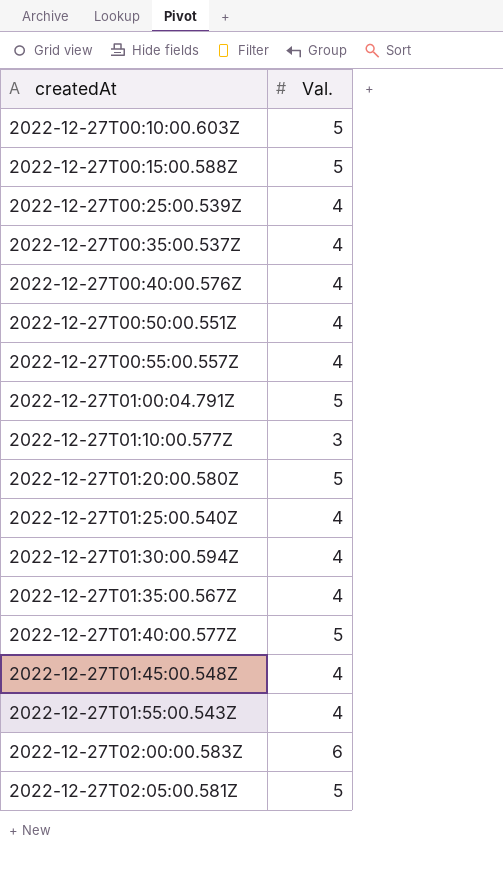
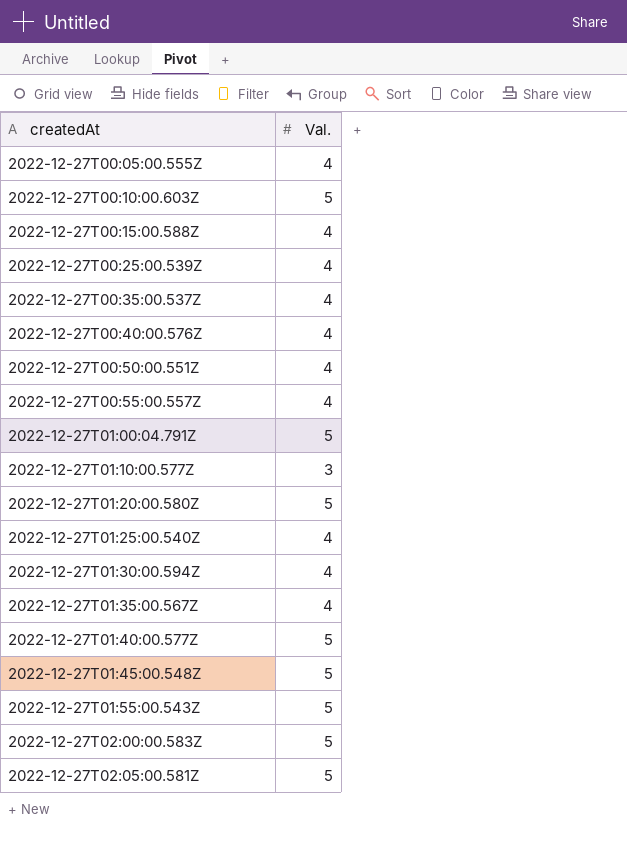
row 2022-12-27T00:05:00.555Z: none -> 4
2022-12-27T00:15:00.588Z | Val.: 5 -> 4
2022-12-27T01:45:00.548Z | Val.: 4 -> 5
2022-12-27T01:55:00.543Z | Val.: 4 -> 5
2022-12-27T02:00:00.583Z | Val.: 6 -> 5

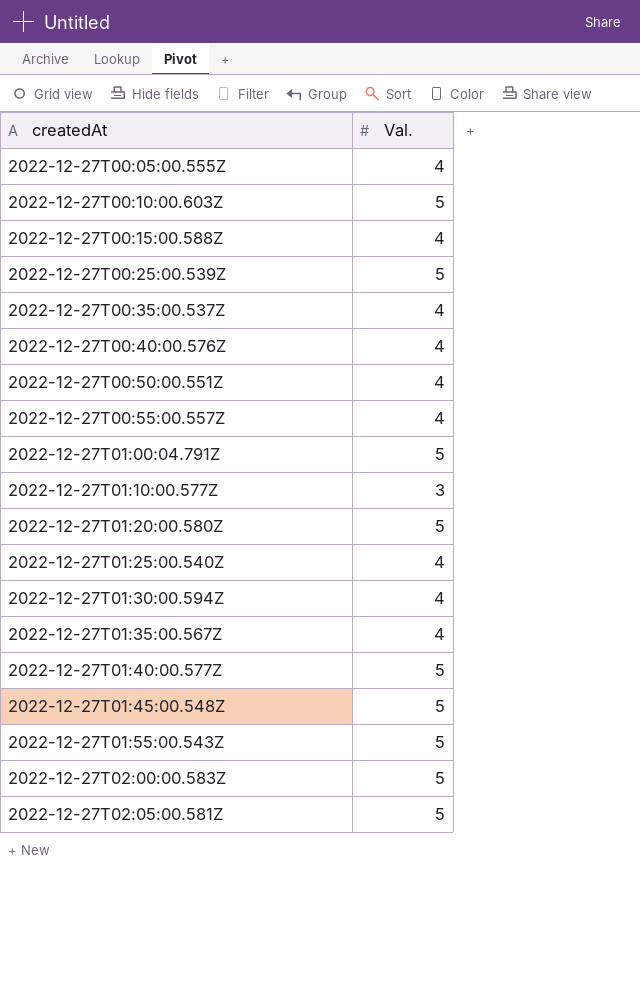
2022-12-27T00:25:00.539Z | Val.: 4 -> 5

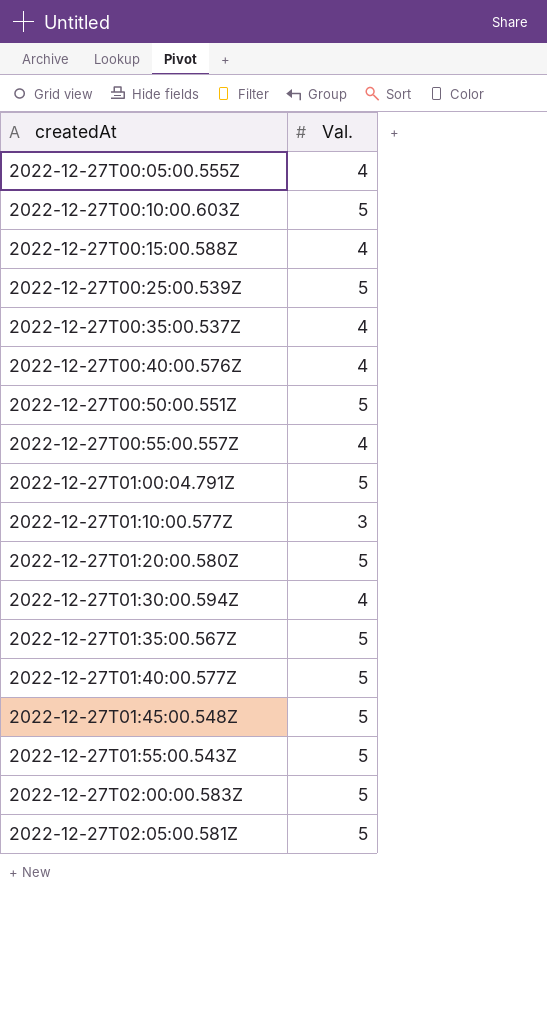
row 2022-12-27T01:25:00.540Z: 4 -> none
2022-12-27T00:50:00.551Z | Val.: 4 -> 5
2022-12-27T01:35:00.567Z | Val.: 4 -> 5

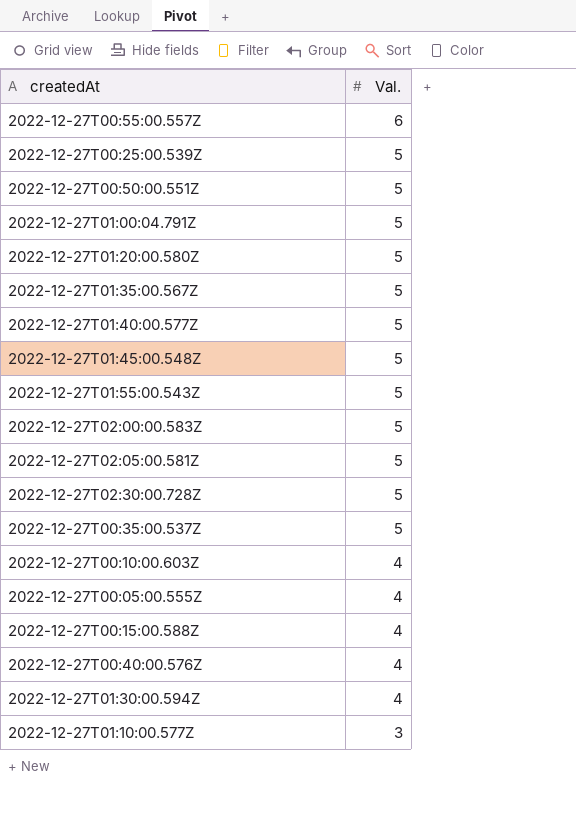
row order: createdAt ascending -> Val. descending
2022-12-27T00:55:00.557Z | Val.: 4 -> 6
row 2022-12-27T02:30:00.728Z: none -> 5
2022-12-27T00:35:00.537Z | Val.: 4 -> 5
2022-12-27T00:10:00.603Z | Val.: 5 -> 4

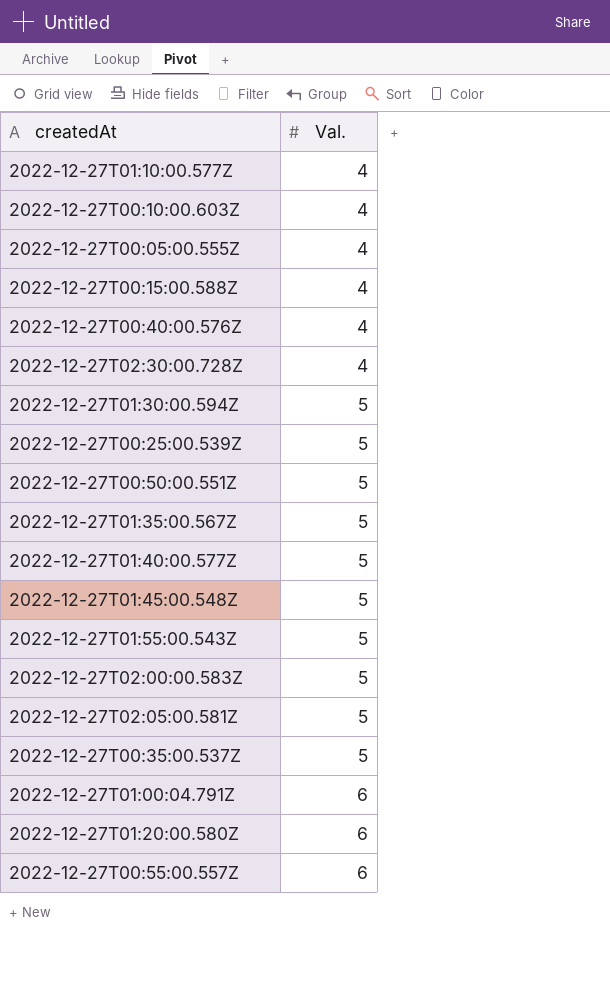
row order: Val. descending -> Val. ascending
2022-12-27T01:10:00.577Z | Val.: 3 -> 4
2022-12-27T02:30:00.728Z | Val.: 5 -> 4
2022-12-27T01:30:00.594Z | Val.: 4 -> 5
2022-12-27T01:00:04.791Z | Val.: 5 -> 6
2022-12-27T01:20:00.580Z | Val.: 5 -> 6

